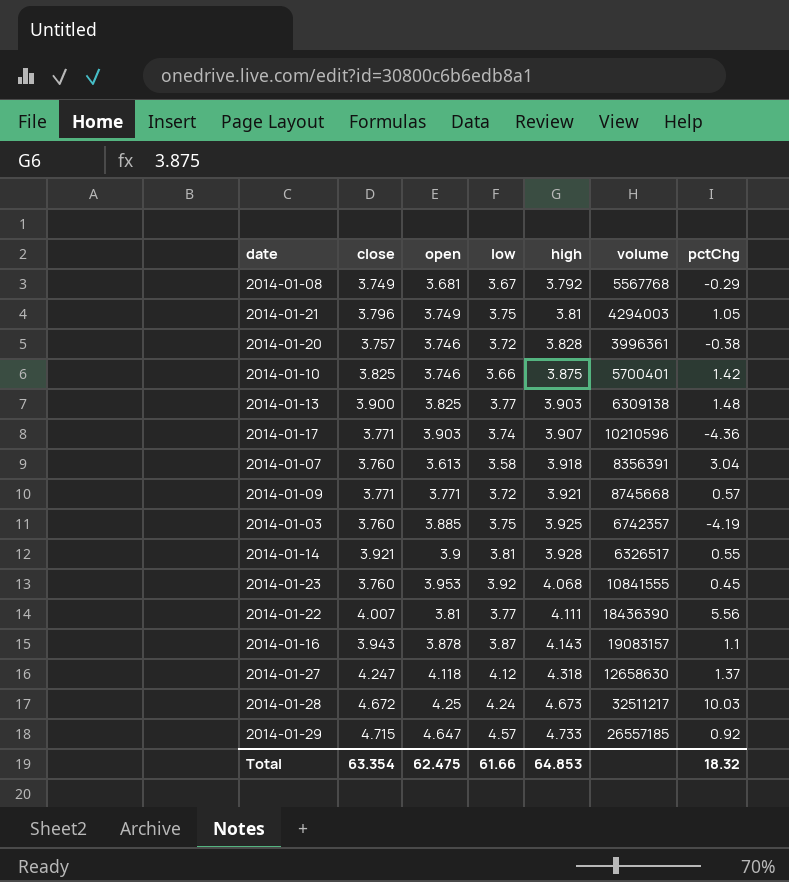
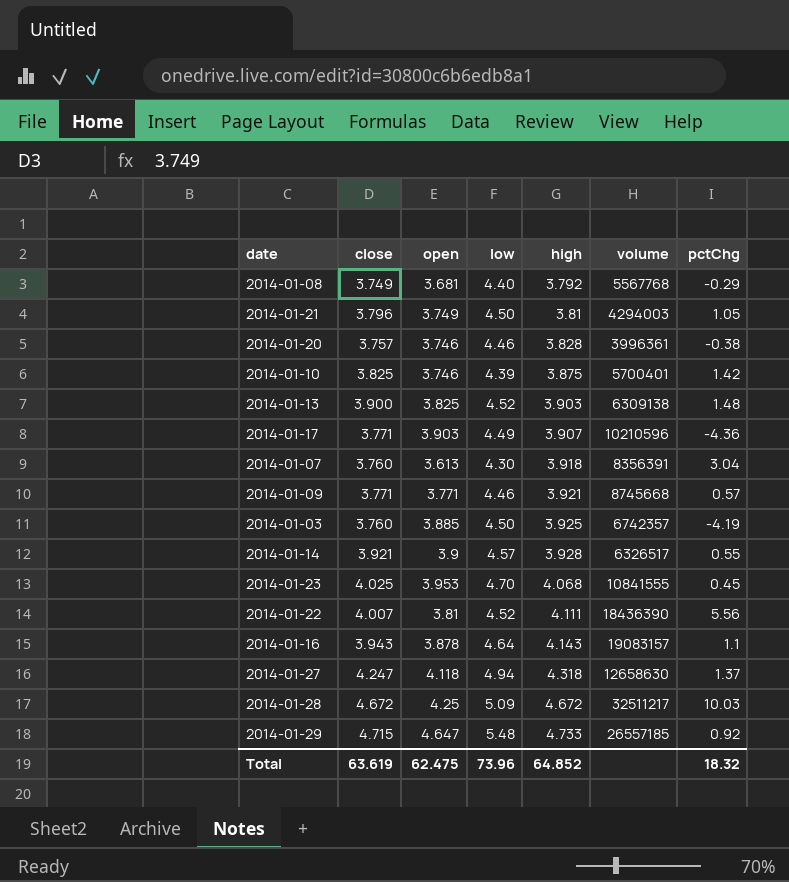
2014-01-08 | low: 3.67 -> 4.40
2014-01-21 | low: 3.75 -> 4.50
2014-01-20 | low: 3.72 -> 4.46
2014-01-10 | low: 3.66 -> 4.39
2014-01-13 | low: 3.77 -> 4.52
2014-01-17 | low: 3.74 -> 4.49
2014-01-07 | low: 3.58 -> 4.30
2014-01-09 | low: 3.72 -> 4.46
2014-01-03 | low: 3.75 -> 4.50
2014-01-14 | low: 3.81 -> 4.57
2014-01-23 | close: 3.760 -> 4.025
2014-01-23 | low: 3.92 -> 4.70
2014-01-22 | low: 3.77 -> 4.52
2014-01-16 | low: 3.87 -> 4.64
2014-01-27 | low: 4.12 -> 4.94
2014-01-28 | low: 4.24 -> 5.09
2014-01-28 | high: 4.673 -> 4.672
2014-01-29 | low: 4.57 -> 5.48
Total | close: 63.354 -> 63.619
Total | low: 61.66 -> 73.96
Total | high: 64.853 -> 64.852

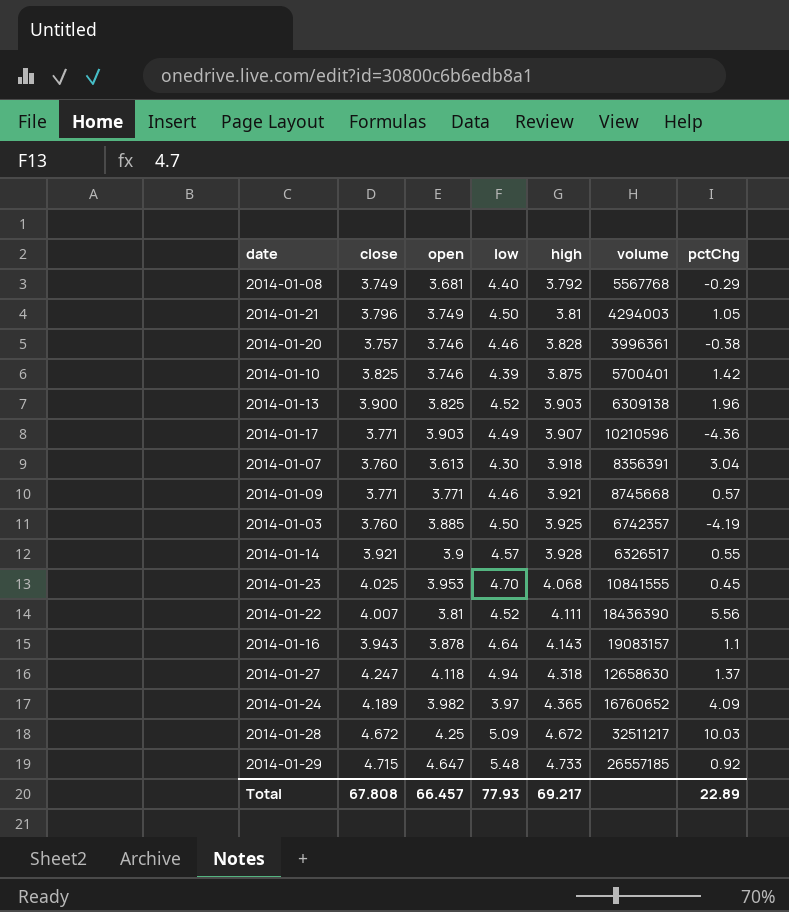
2014-01-13 | pctChg: 1.48 -> 1.96
row 2014-01-24: none -> 4.189 | 3.982 | 3.97 | 4.365 | 16760652 | 4.09
Total | close: 63.619 -> 67.808
Total | open: 62.475 -> 66.457
Total | low: 73.96 -> 77.93
Total | high: 64.852 -> 69.217
Total | pctChg: 18.32 -> 22.89

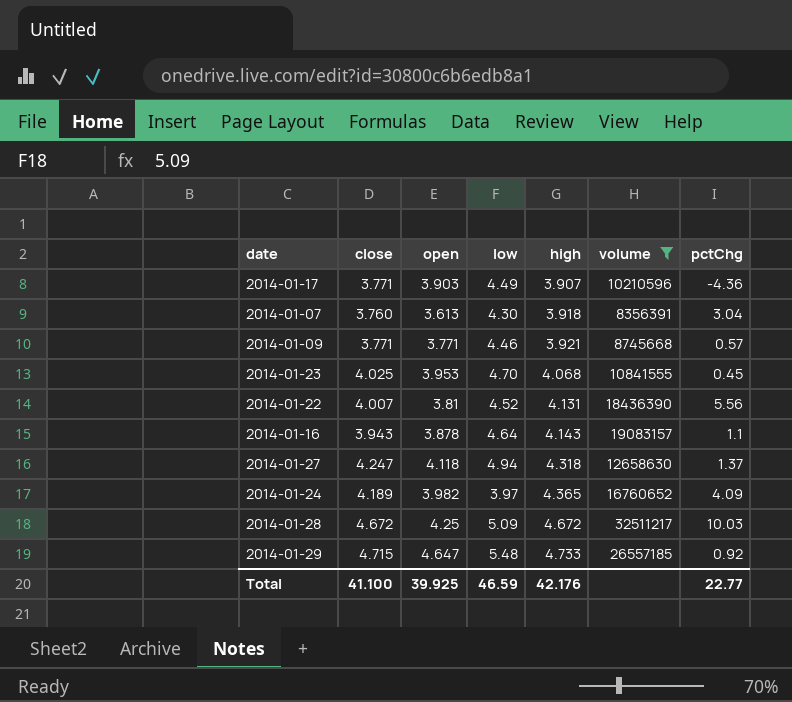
filter: none -> volume >= 8356391
2014-01-22 | high: 4.111 -> 4.131
Total | close: 67.808 -> 41.100
Total | open: 66.457 -> 39.925
Total | low: 77.93 -> 46.59
Total | high: 69.217 -> 42.176
Total | pctChg: 22.89 -> 22.77

